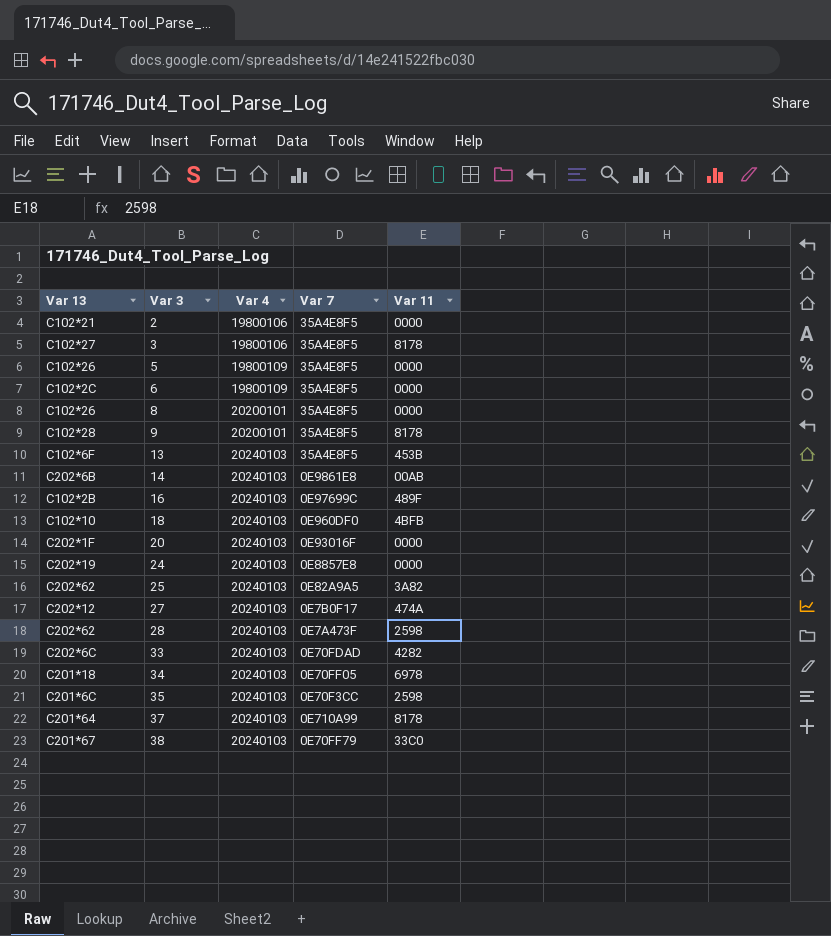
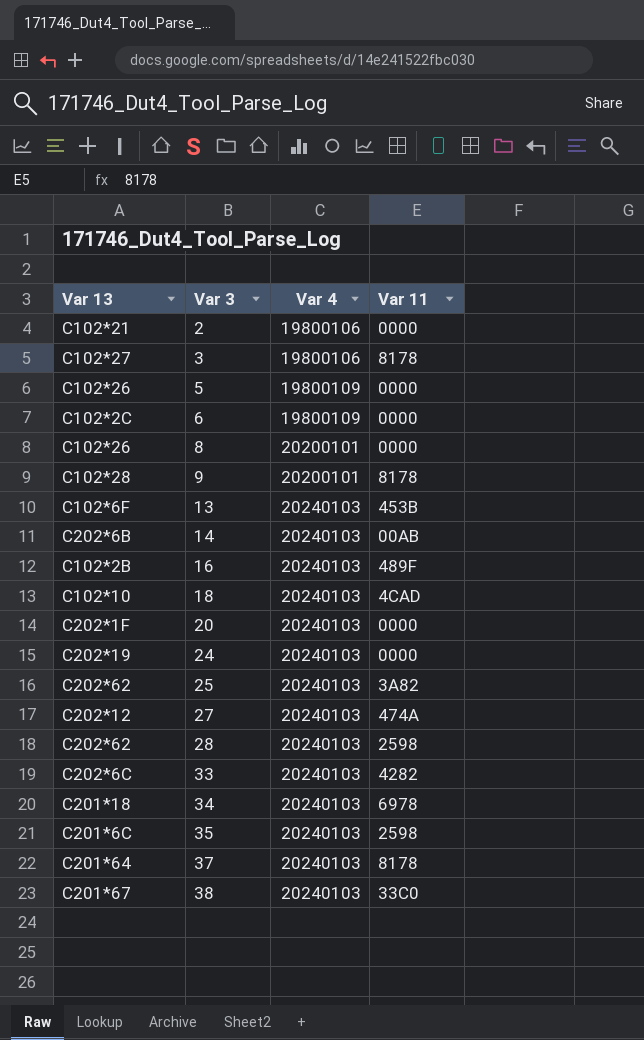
column Var 7 | position: 4 -> none
18 | Var 11: 4BFB -> 4CAD

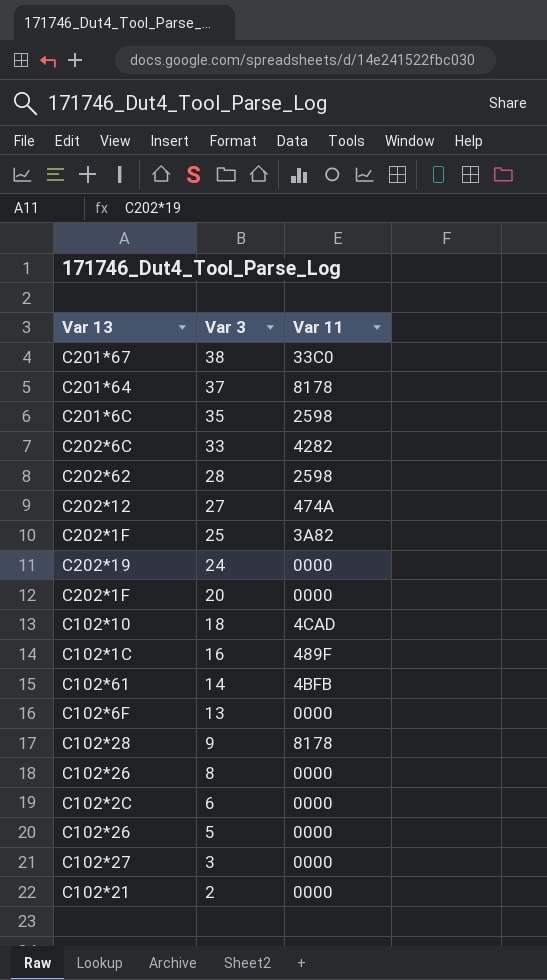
row order: Var 3 ascending -> Var 3 descending
column Var 4 | position: 3 -> none
row 34: C201*18 | 20240103 | 6978 -> none
25 | Var 13: C202*62 -> C202*1F
16 | Var 13: C102*2B -> C102*1C
14 | Var 13: C202*6B -> C102*61
14 | Var 11: 00AB -> 4BFB
13 | Var 11: 453B -> 0000
3 | Var 11: 8178 -> 0000

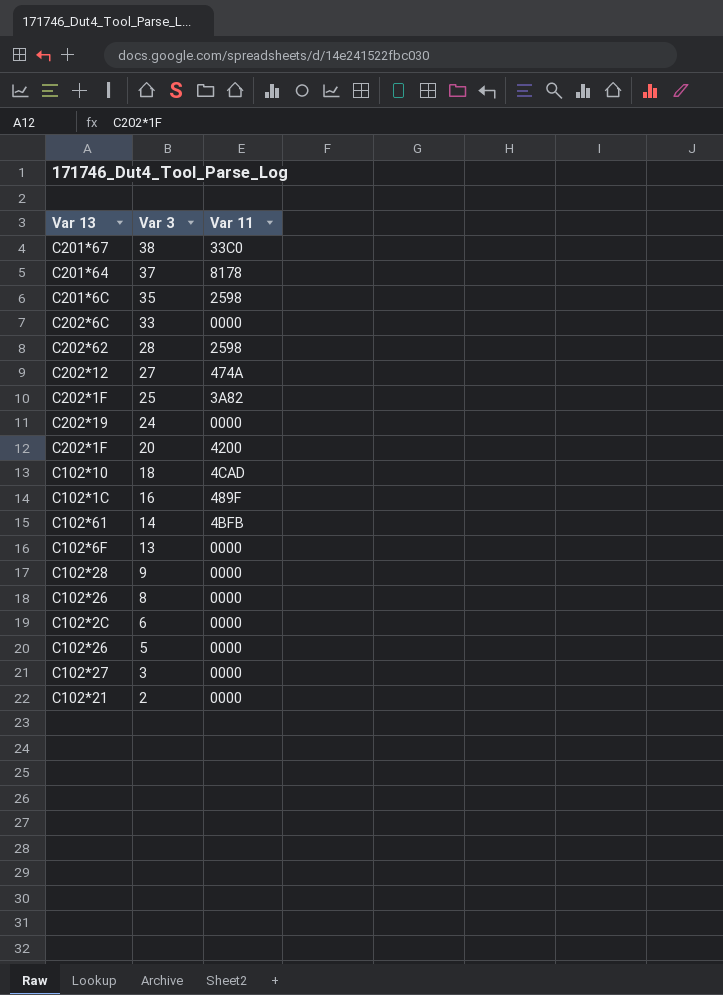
33 | Var 11: 4282 -> 0000
20 | Var 11: 0000 -> 4200
9 | Var 11: 8178 -> 0000

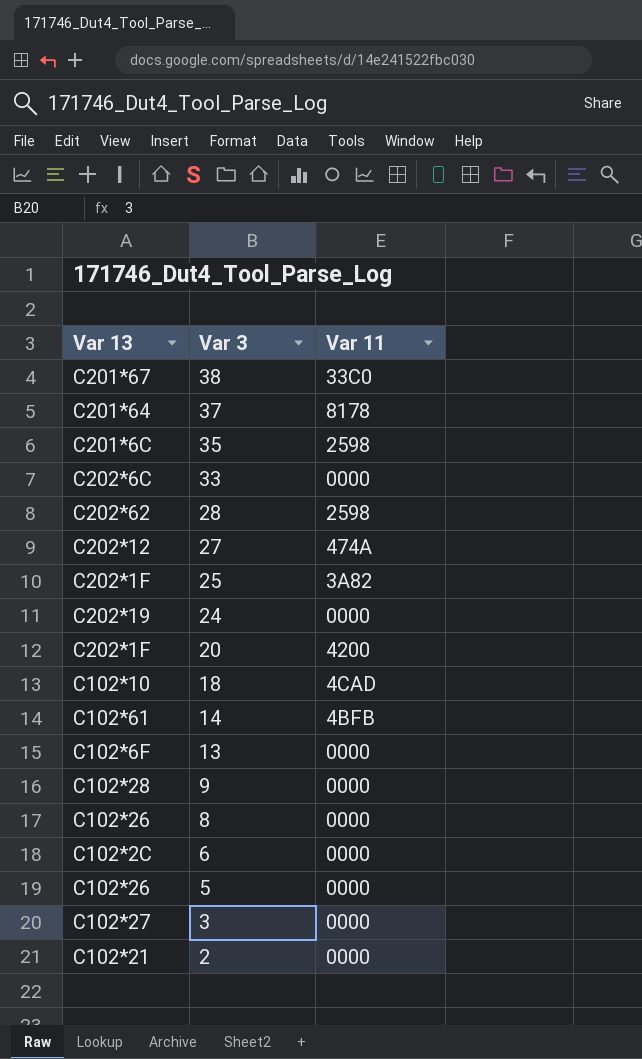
row 16: C102*1C | 489F -> none

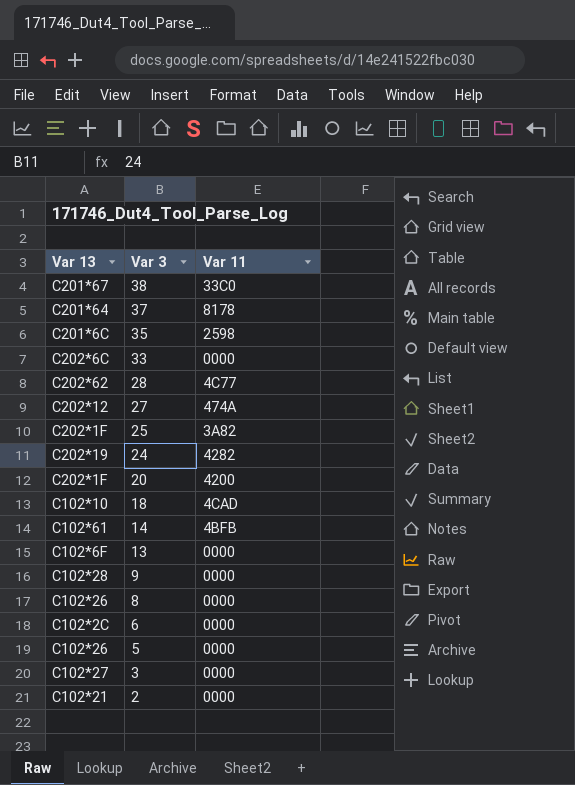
28 | Var 11: 2598 -> 4C77
24 | Var 11: 0000 -> 4282

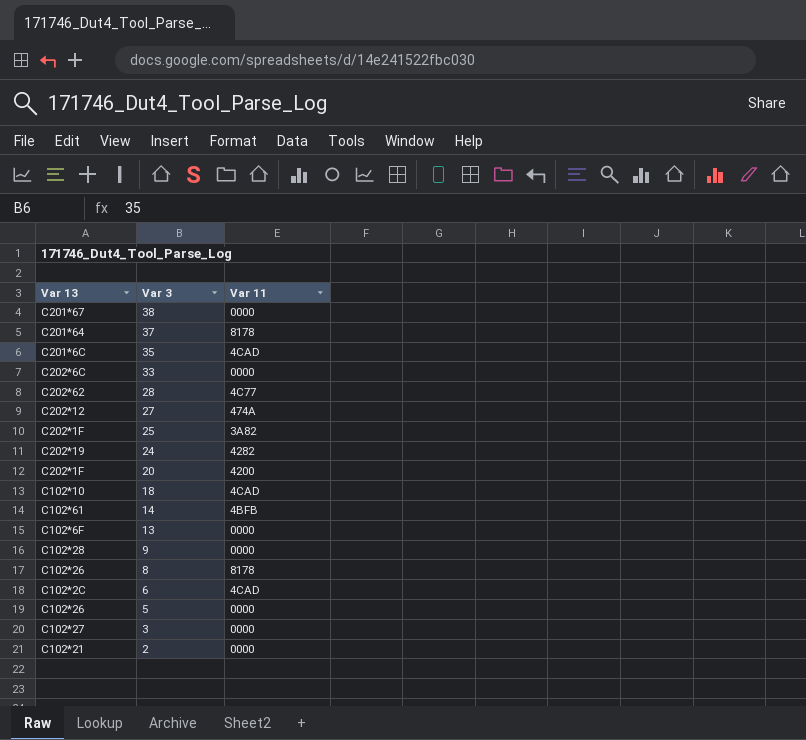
38 | Var 11: 33C0 -> 0000
35 | Var 11: 2598 -> 4CAD
8 | Var 11: 0000 -> 8178
6 | Var 11: 0000 -> 4CAD

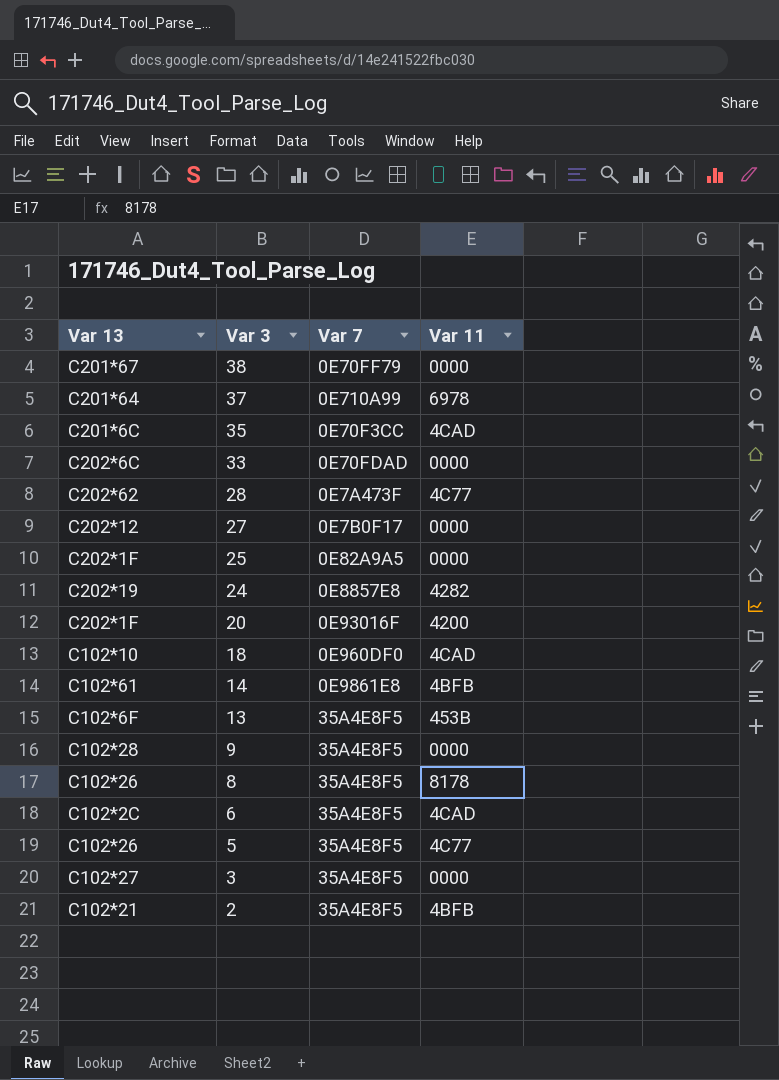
column Var 7 | position: none -> 3
37 | Var 11: 8178 -> 6978
27 | Var 11: 474A -> 0000
25 | Var 11: 3A82 -> 0000
13 | Var 11: 0000 -> 453B
5 | Var 11: 0000 -> 4C77
2 | Var 11: 0000 -> 4BFB

